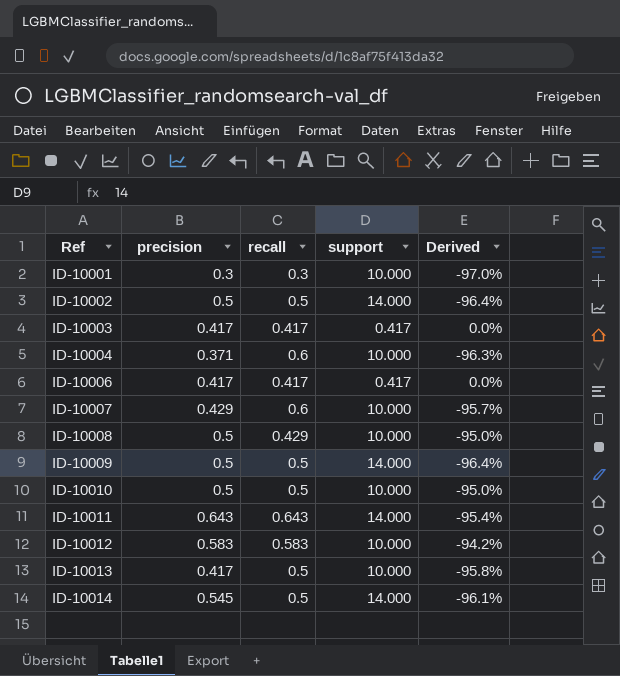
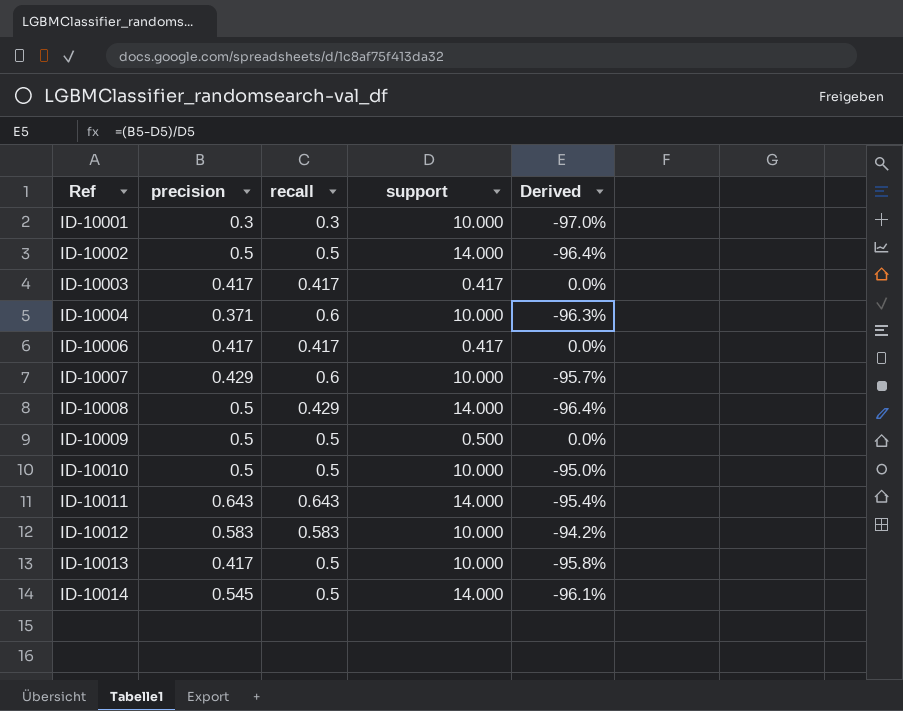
ID-10008 | support: 10.000 -> 14.000
ID-10008 | Derived: -95.0% -> -96.4%
ID-10009 | support: 14.000 -> 0.500
ID-10009 | Derived: -96.4% -> 0.0%

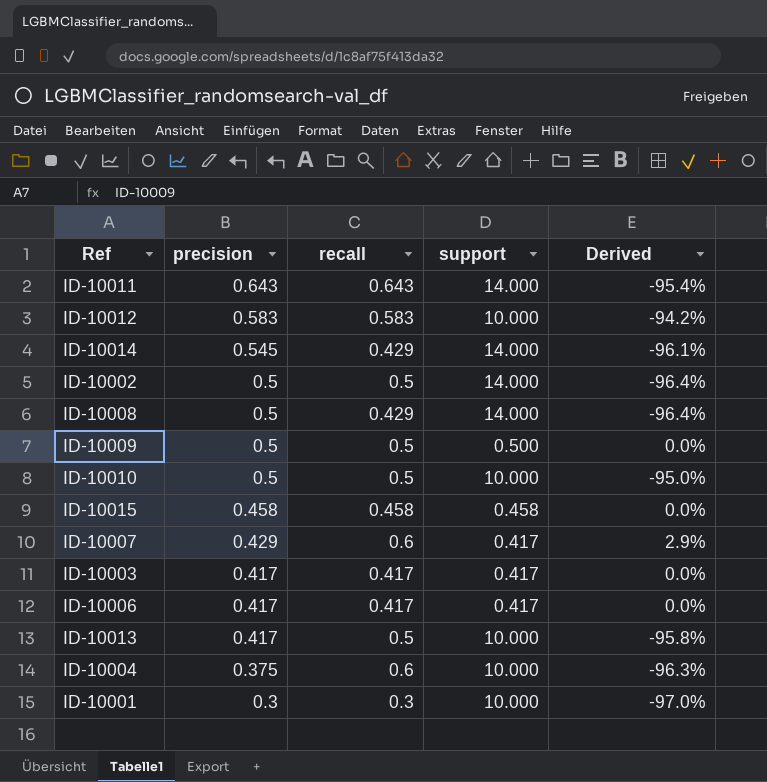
row order: Ref ascending -> precision descending
ID-10014 | recall: 0.5 -> 0.429
row ID-10015: none -> 0.458 | 0.458 | 0.458 | 0.0%
ID-10007 | support: 10.000 -> 0.417
ID-10007 | Derived: -95.7% -> 2.9%
ID-10004 | precision: 0.371 -> 0.375

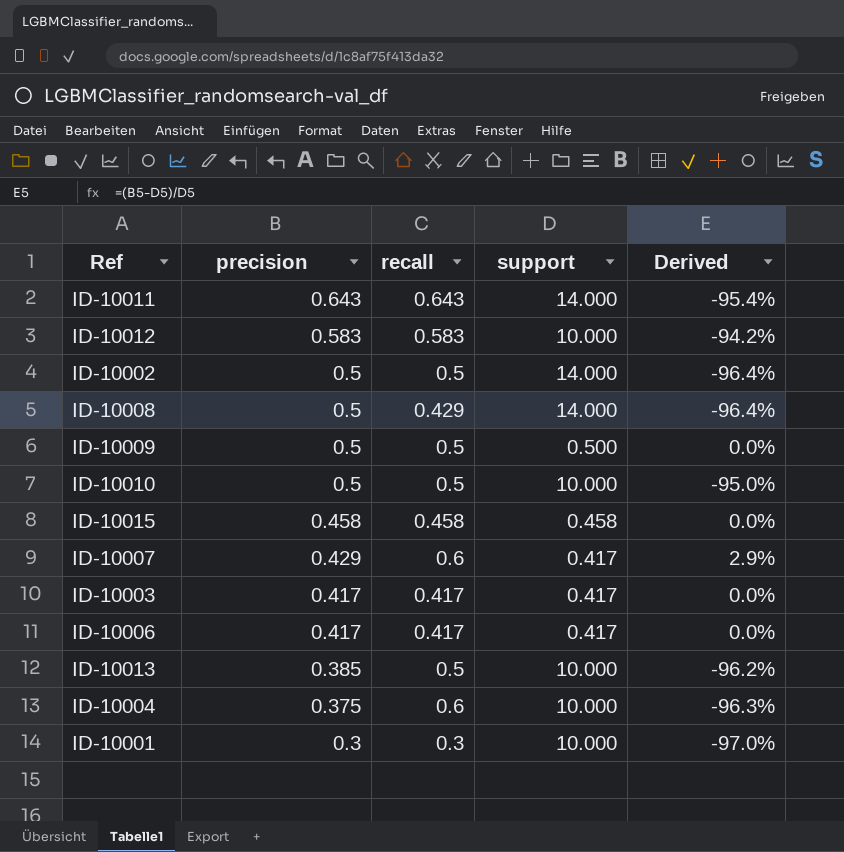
row ID-10014: 0.545 | 0.429 | 14.000 | -96.1% -> none
ID-10013 | precision: 0.417 -> 0.385
ID-10013 | Derived: -95.8% -> -96.2%

